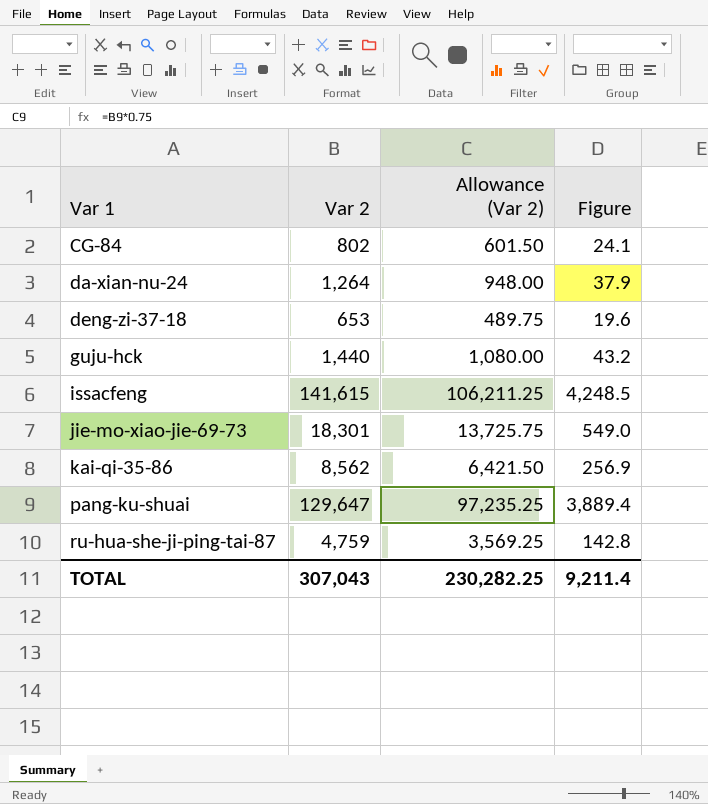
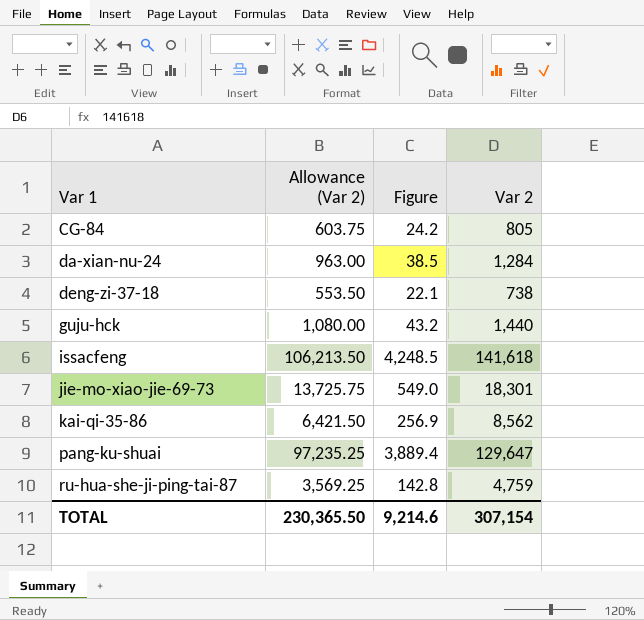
column Var 2 | position: 2 -> 4
CG-84 | Allowance (Var 2): 601.50 -> 603.75
CG-84 | Figure: 24.1 -> 24.2
CG-84 | Var 2: 802 -> 805
da-xian-nu-24 | Allowance (Var 2): 948.00 -> 963.00
da-xian-nu-24 | Figure: 37.9 -> 38.5
da-xian-nu-24 | Var 2: 1,264 -> 1,284
deng-zi-37-18 | Allowance (Var 2): 489.75 -> 553.50
deng-zi-37-18 | Figure: 19.6 -> 22.1
deng-zi-37-18 | Var 2: 653 -> 738
issacfeng | Allowance (Var 2): 106,211.25 -> 106,213.50
issacfeng | Var 2: 141,615 -> 141,618
TOTAL | Allowance (Var 2): 230,282.25 -> 230,365.50
TOTAL | Figure: 9,211.4 -> 9,214.6
TOTAL | Var 2: 307,043 -> 307,154

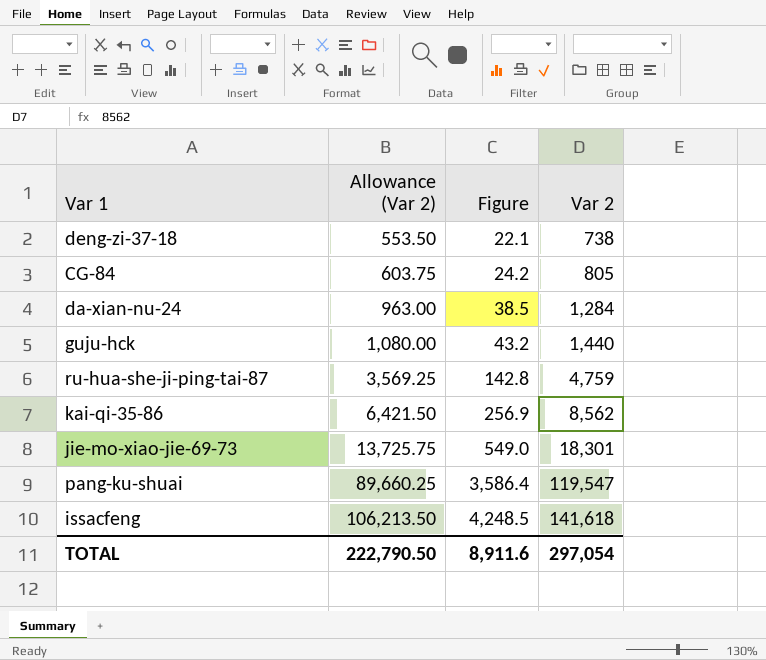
row order: Var 1 ascending -> Allowance (Var 2) ascending
pang-ku-shuai | Allowance (Var 2): 97,235.25 -> 89,660.25
pang-ku-shuai | Figure: 3,889.4 -> 3,586.4
pang-ku-shuai | Var 2: 129,647 -> 119,547
TOTAL | Allowance (Var 2): 230,365.50 -> 222,790.50
TOTAL | Figure: 9,214.6 -> 8,911.6
TOTAL | Var 2: 307,154 -> 297,054

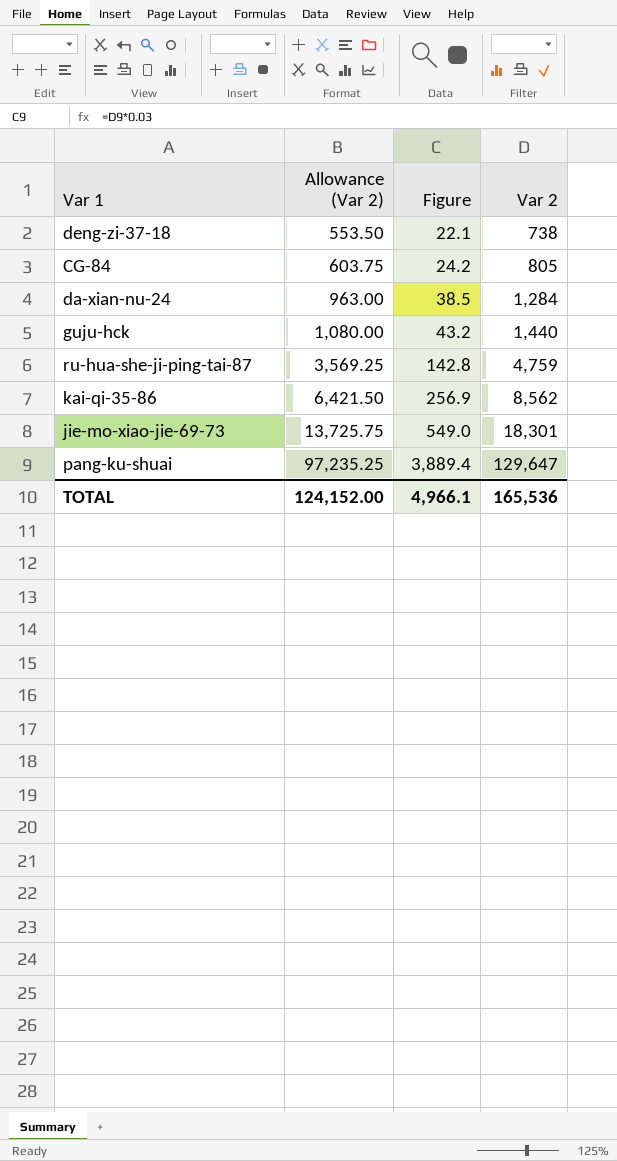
row issacfeng: 106,213.50 | 4,248.5 | 141,618 -> none
pang-ku-shuai | Allowance (Var 2): 89,660.25 -> 97,235.25
pang-ku-shuai | Figure: 3,586.4 -> 3,889.4
pang-ku-shuai | Var 2: 119,547 -> 129,647
TOTAL | Allowance (Var 2): 222,790.50 -> 124,152.00
TOTAL | Figure: 8,911.6 -> 4,966.1
TOTAL | Var 2: 297,054 -> 165,536

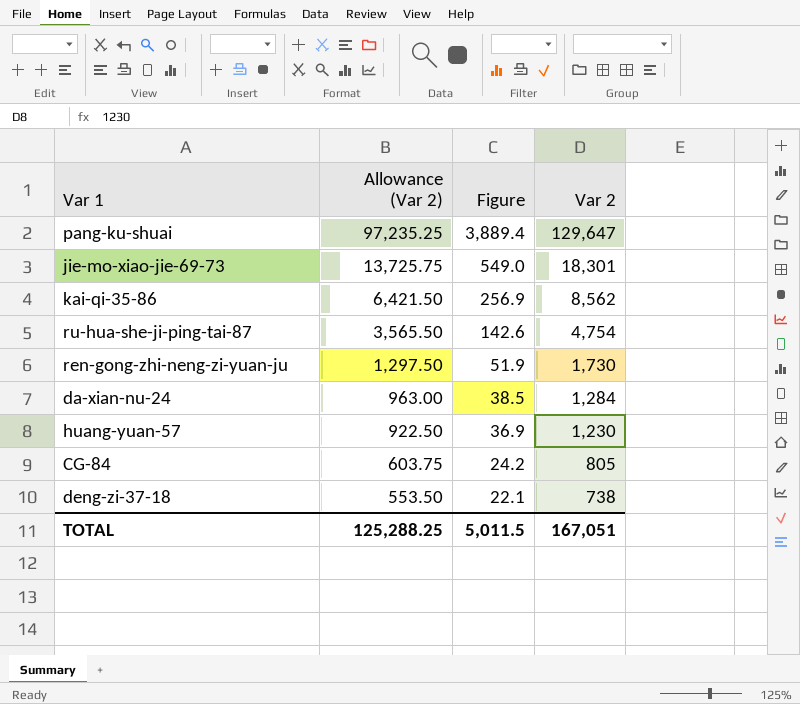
row order: Allowance (Var 2) ascending -> Allowance (Var 2) descending
row guju-hck: 1,080.00 | 43.2 | 1,440 -> none
ru-hua-she-ji-ping-tai-87 | Allowance (Var 2): 3,569.25 -> 3,565.50
ru-hua-she-ji-ping-tai-87 | Figure: 142.8 -> 142.6
ru-hua-she-ji-ping-tai-87 | Var 2: 4,759 -> 4,754
row ren-gong-zhi-neng-zi-yuan-ju: none -> 1,297.50 | 51.9 | 1,730
row huang-yuan-57: none -> 922.50 | 36.9 | 1,230
TOTAL | Allowance (Var 2): 124,152.00 -> 125,288.25
TOTAL | Figure: 4,966.1 -> 5,011.5
TOTAL | Var 2: 165,536 -> 167,051

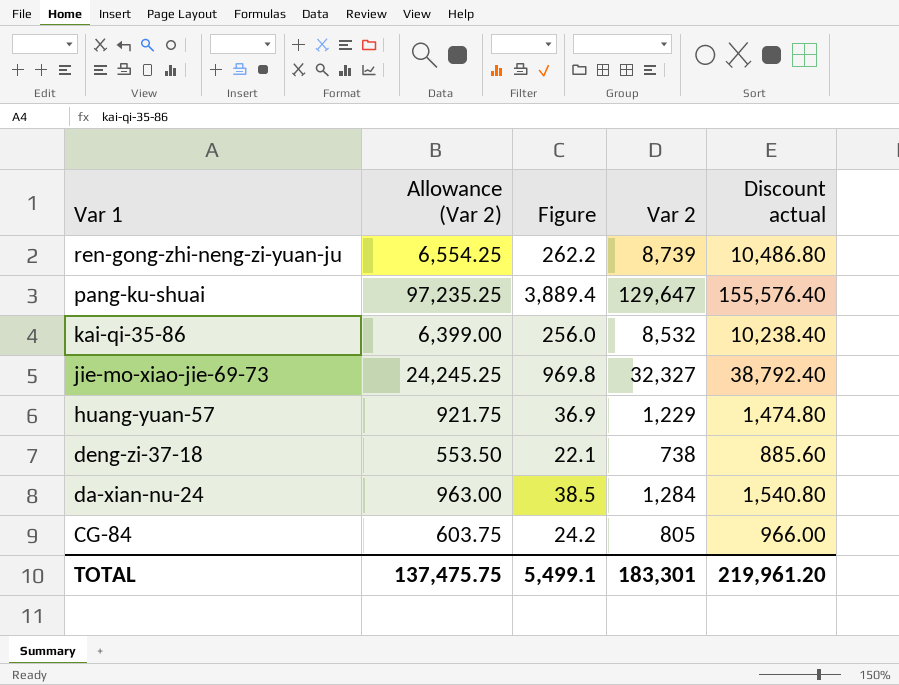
row order: Allowance (Var 2) descending -> Var 1 descending
column Discount actual | formula: none -> [Var 2] * 1.2
row ru-hua-she-ji-ping-tai-87: 3,565.50 | 142.6 | 4,754 -> none
ren-gong-zhi-neng-zi-yuan-ju | Allowance (Var 2): 1,297.50 -> 6,554.25
ren-gong-zhi-neng-zi-yuan-ju | Figure: 51.9 -> 262.2
ren-gong-zhi-neng-zi-yuan-ju | Var 2: 1,730 -> 8,739
kai-qi-35-86 | Allowance (Var 2): 6,421.50 -> 6,399.00
kai-qi-35-86 | Figure: 256.9 -> 256.0
kai-qi-35-86 | Var 2: 8,562 -> 8,532
jie-mo-xiao-jie-69-73 | Allowance (Var 2): 13,725.75 -> 24,245.25
jie-mo-xiao-jie-69-73 | Figure: 549.0 -> 969.8
jie-mo-xiao-jie-69-73 | Var 2: 18,301 -> 32,327
huang-yuan-57 | Allowance (Var 2): 922.50 -> 921.75
huang-yuan-57 | Var 2: 1,230 -> 1,229
TOTAL | Allowance (Var 2): 125,288.25 -> 137,475.75
TOTAL | Figure: 5,011.5 -> 5,499.1
TOTAL | Var 2: 167,051 -> 183,301

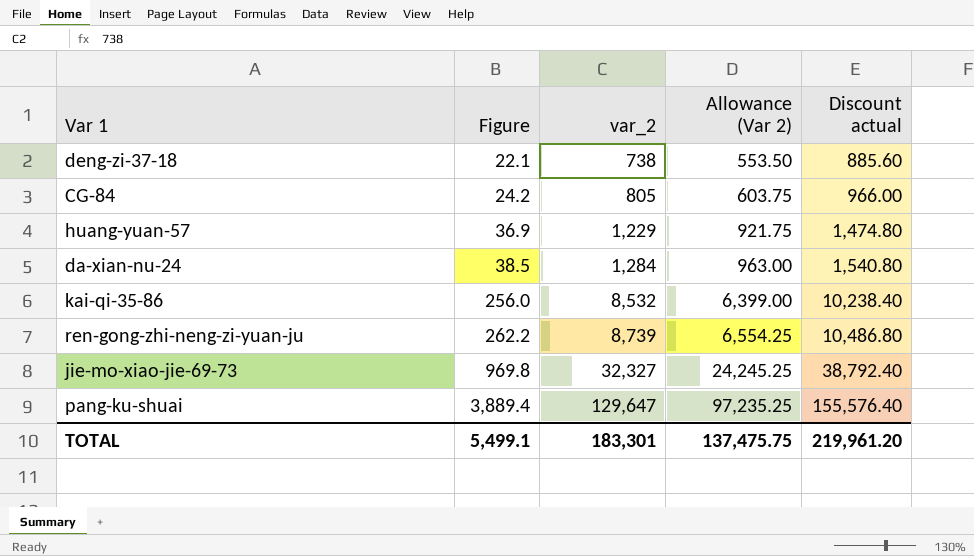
row order: Var 1 descending -> Figure ascending
column name: Var 2 -> var_2
column Allowance (Var 2) | position: 2 -> 4

